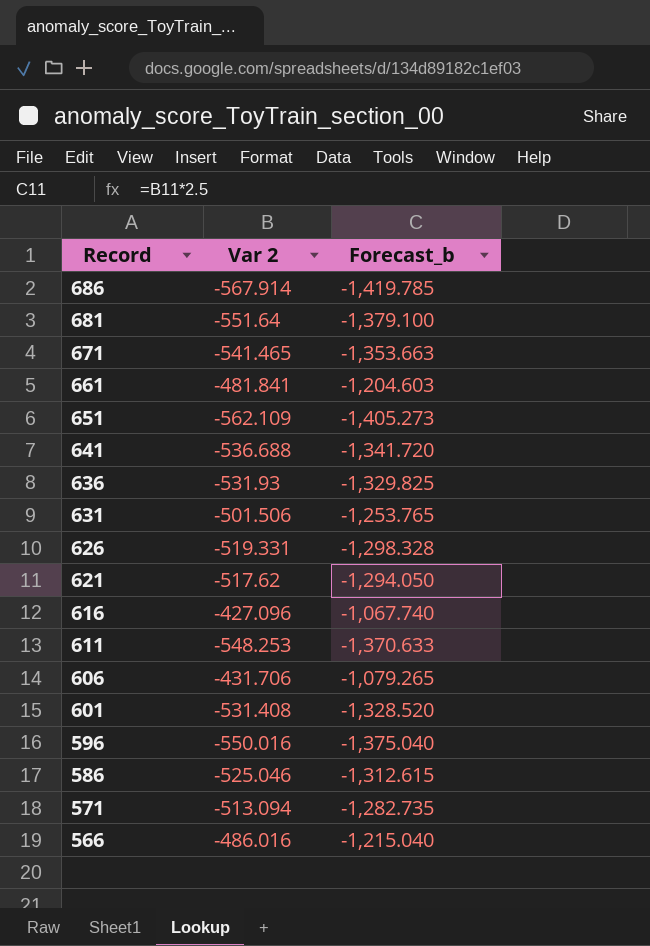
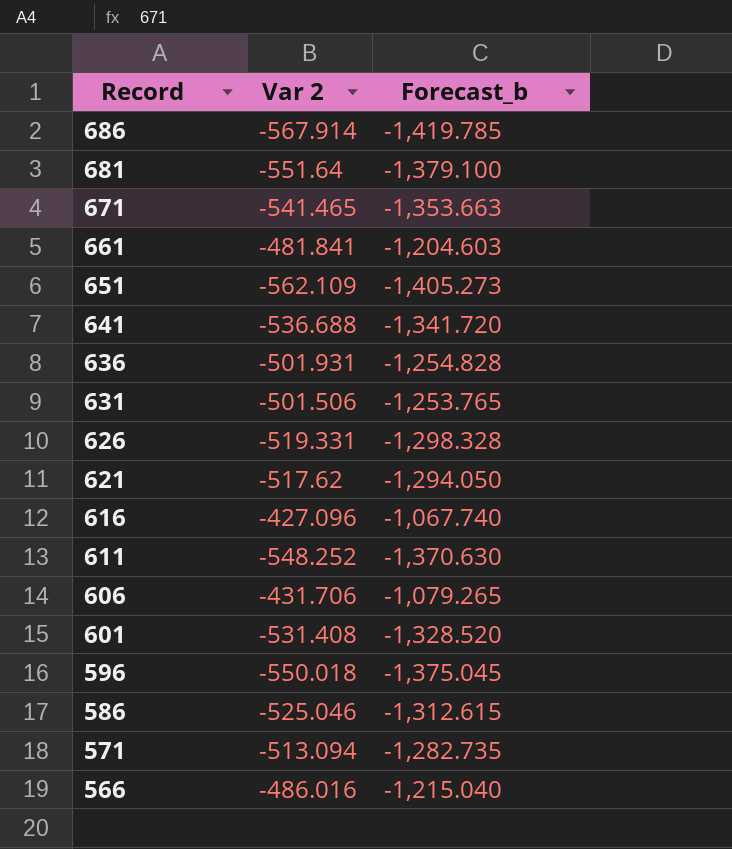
636 | Var 2: -531.93 -> -501.931
636 | Forecast_b: -1,329.825 -> -1,254.828
611 | Var 2: -548.253 -> -548.252
611 | Forecast_b: -1,370.633 -> -1,370.630
596 | Var 2: -550.016 -> -550.018
596 | Forecast_b: -1,375.040 -> -1,375.045

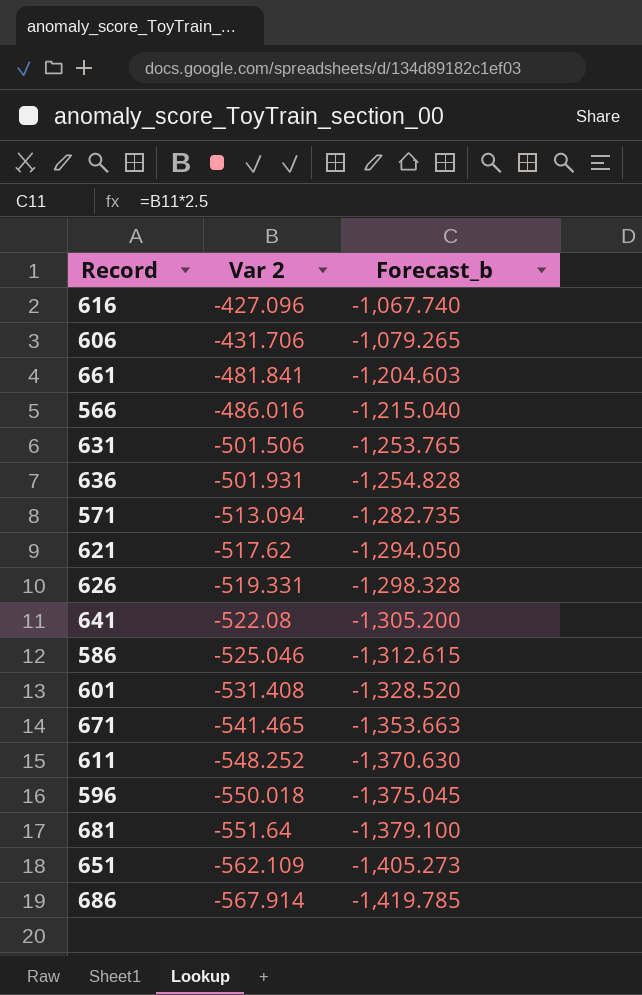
row order: Record descending -> Var 2 descending
641 | Var 2: -536.688 -> -522.08
641 | Forecast_b: -1,341.720 -> -1,305.200

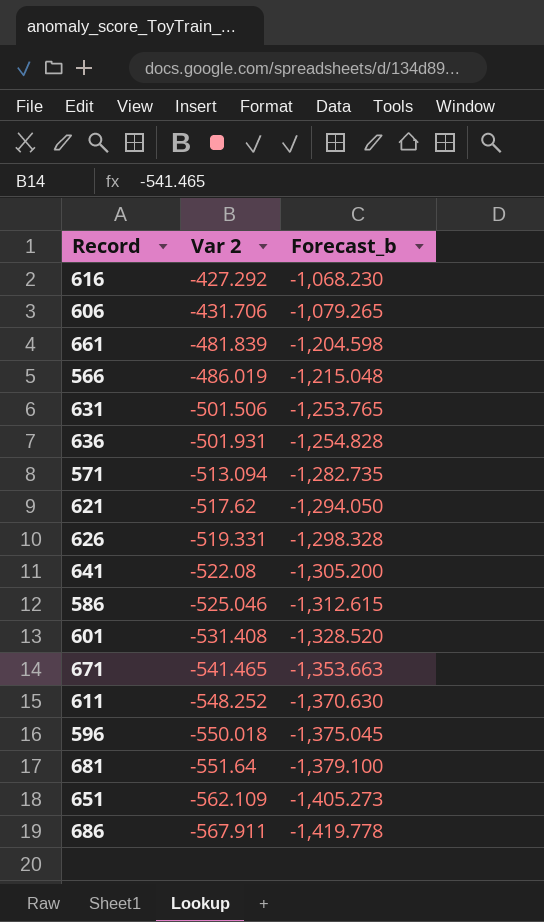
616 | Var 2: -427.096 -> -427.292
616 | Forecast_b: -1,067.740 -> -1,068.230
661 | Var 2: -481.841 -> -481.839
661 | Forecast_b: -1,204.603 -> -1,204.598
566 | Var 2: -486.016 -> -486.019
566 | Forecast_b: -1,215.040 -> -1,215.048
686 | Var 2: -567.914 -> -567.911
686 | Forecast_b: -1,419.785 -> -1,419.778

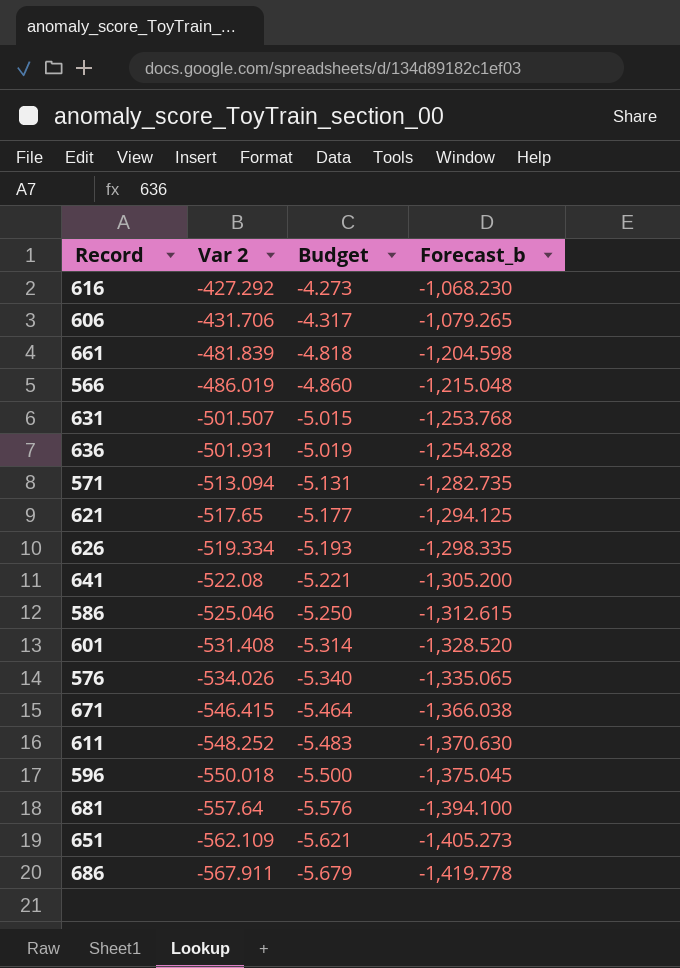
column Budget | formula: none -> [Var 2] * 0.01
631 | Var 2: -501.506 -> -501.507
631 | Forecast_b: -1,253.765 -> -1,253.768
621 | Var 2: -517.62 -> -517.65
621 | Forecast_b: -1,294.050 -> -1,294.125
626 | Var 2: -519.331 -> -519.334
626 | Forecast_b: -1,298.328 -> -1,298.335
row 576: none -> -534.026 | -5.340 | -1,335.065
671 | Var 2: -541.465 -> -546.415
671 | Forecast_b: -1,353.663 -> -1,366.038
681 | Var 2: -551.64 -> -557.64
681 | Forecast_b: -1,379.100 -> -1,394.100

